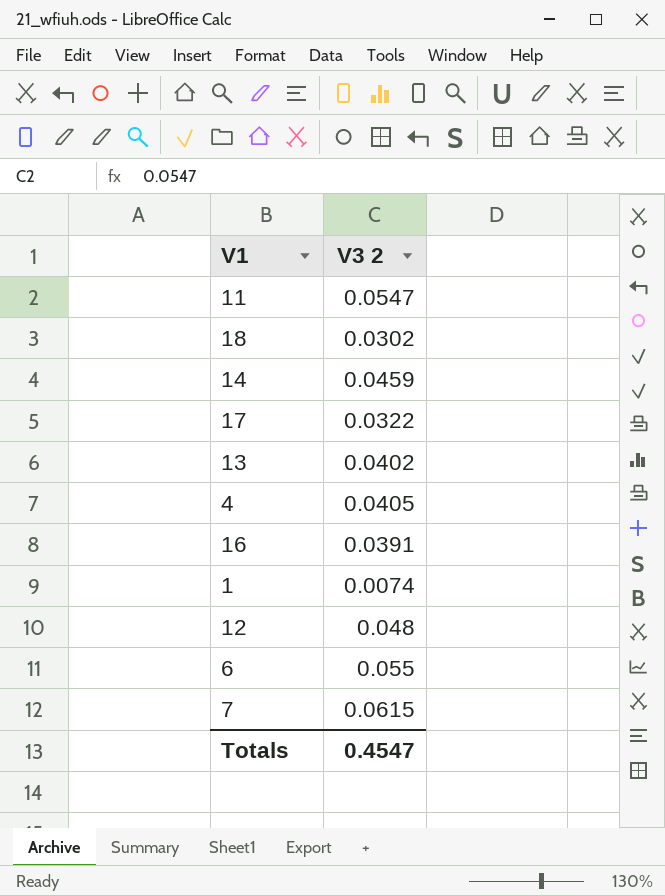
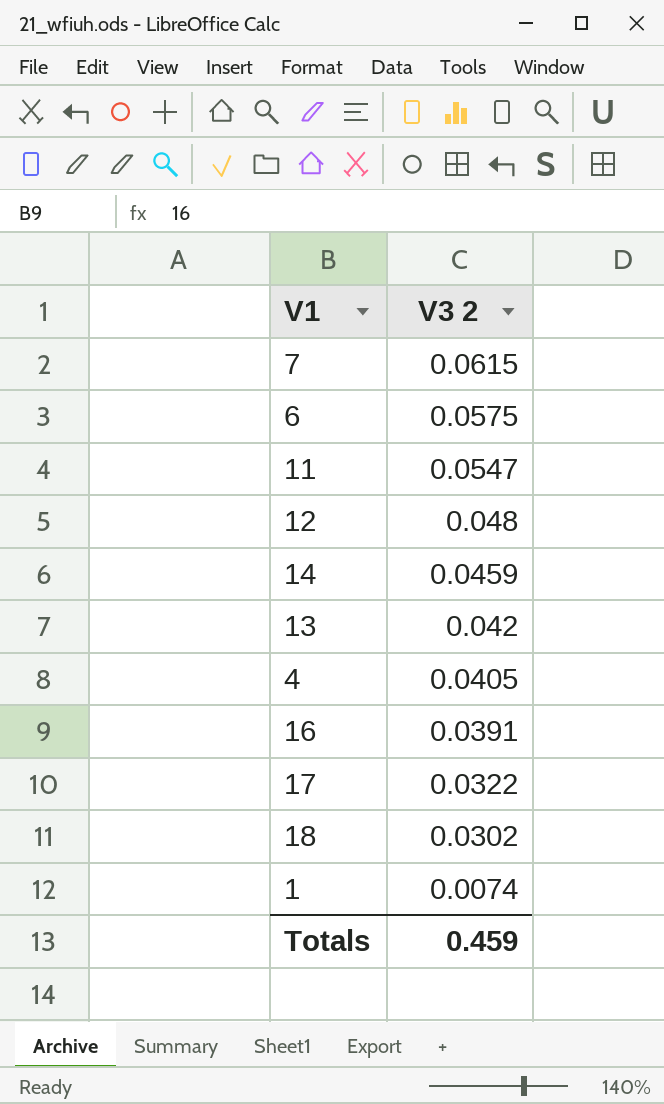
row order: none -> V3 2 descending
6 | V3 2: 0.055 -> 0.0575
13 | V3 2: 0.0402 -> 0.042
Totals | V3 2: 0.4547 -> 0.459

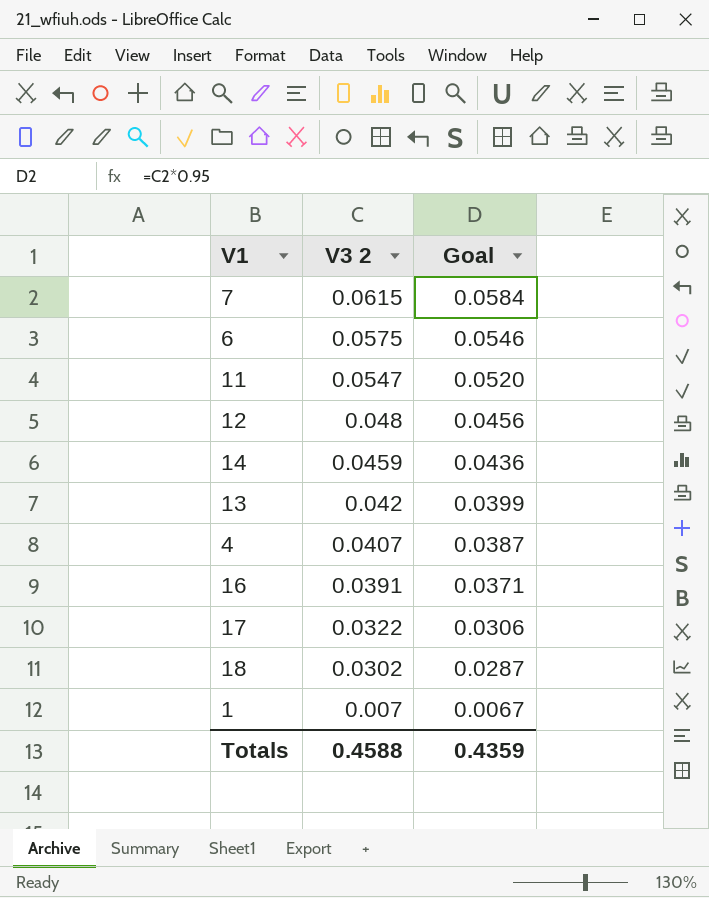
column Goal | formula: none -> [V3 2] * 0.95
4 | V3 2: 0.0405 -> 0.0407
1 | V3 2: 0.0074 -> 0.007
Totals | V3 2: 0.459 -> 0.4588

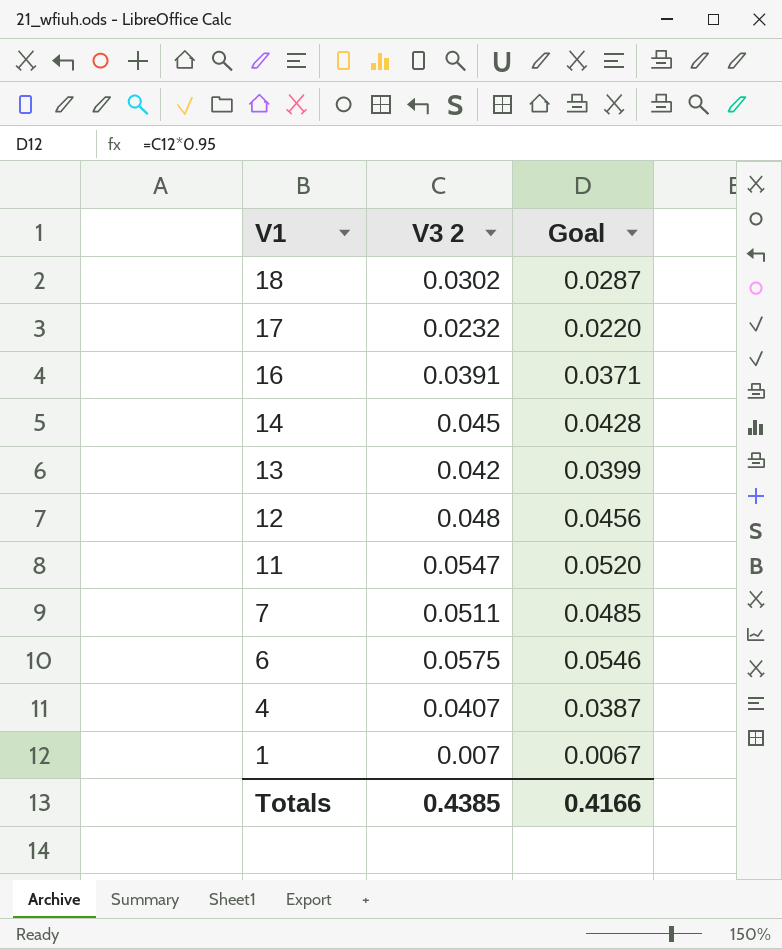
row order: V3 2 descending -> V1 descending
17 | V3 2: 0.0322 -> 0.0232
17 | Goal: 0.0306 -> 0.0220
14 | V3 2: 0.0459 -> 0.045
14 | Goal: 0.0436 -> 0.0428
7 | V3 2: 0.0615 -> 0.0511
7 | Goal: 0.0584 -> 0.0485
Totals | V3 2: 0.4588 -> 0.4385
Totals | Goal: 0.4359 -> 0.4166

